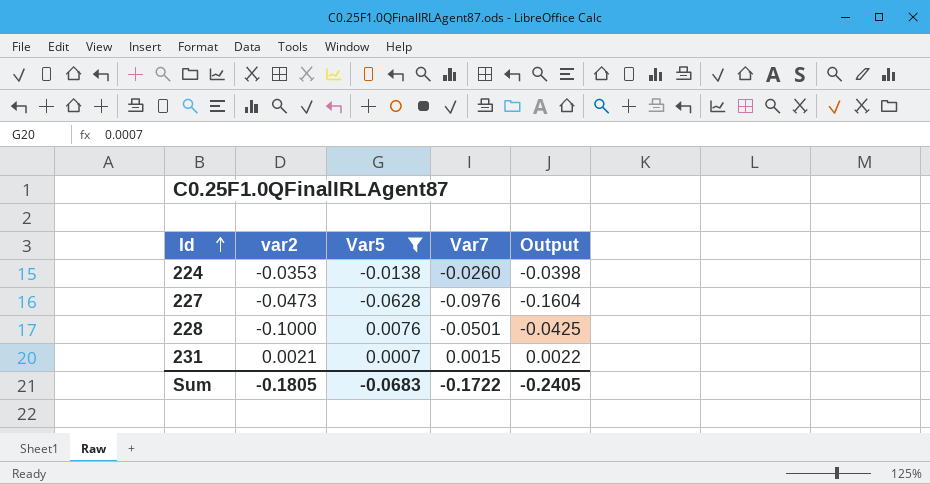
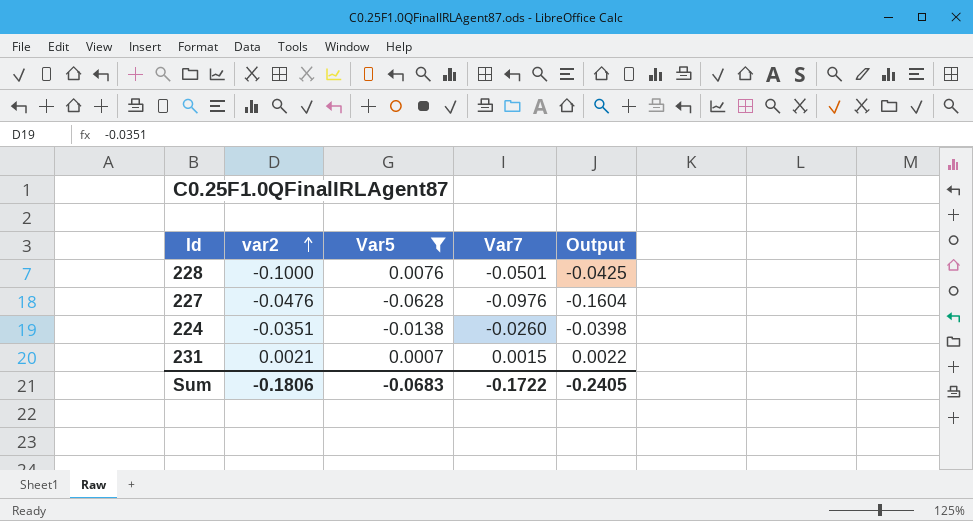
row order: Id ascending -> var2 ascending
227 | var2: -0.0473 -> -0.0476
224 | var2: -0.0353 -> -0.0351
Sum | var2: -0.1805 -> -0.1806

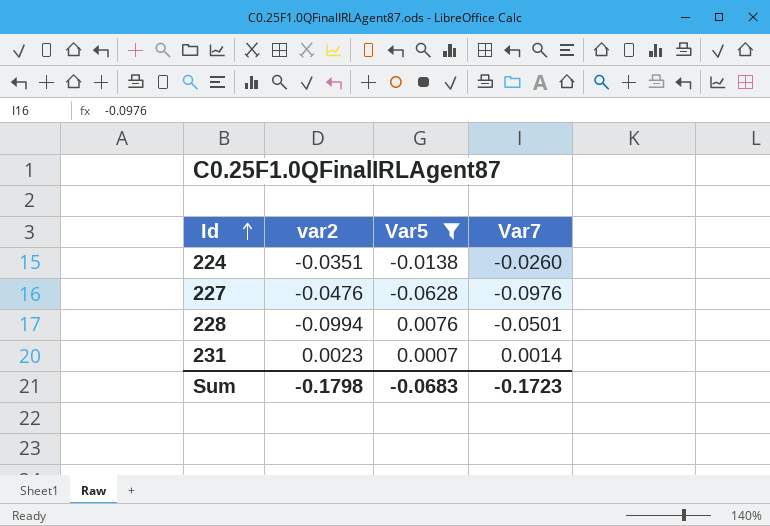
row order: var2 ascending -> Id ascending
column Output | formula: [Var5] + [Var7] -> none
228 | var2: -0.1000 -> -0.0994
231 | var2: 0.0021 -> 0.0023
231 | Var7: 0.0015 -> 0.0014
Sum | var2: -0.1806 -> -0.1798
Sum | Var7: -0.1722 -> -0.1723

